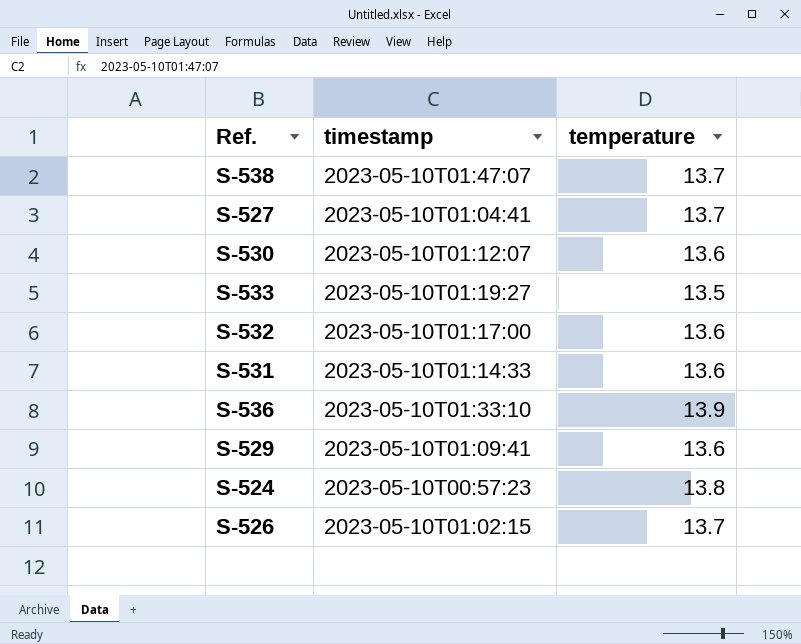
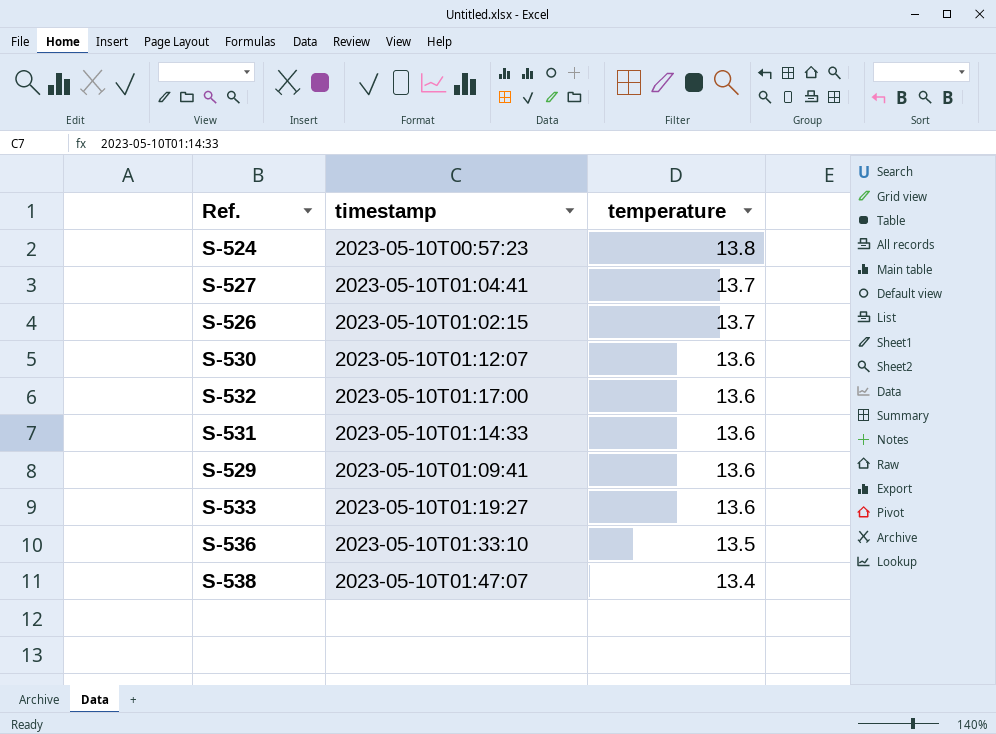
row order: none -> temperature descending
S-533 | temperature: 13.5 -> 13.6
S-536 | temperature: 13.9 -> 13.5
S-538 | temperature: 13.7 -> 13.4

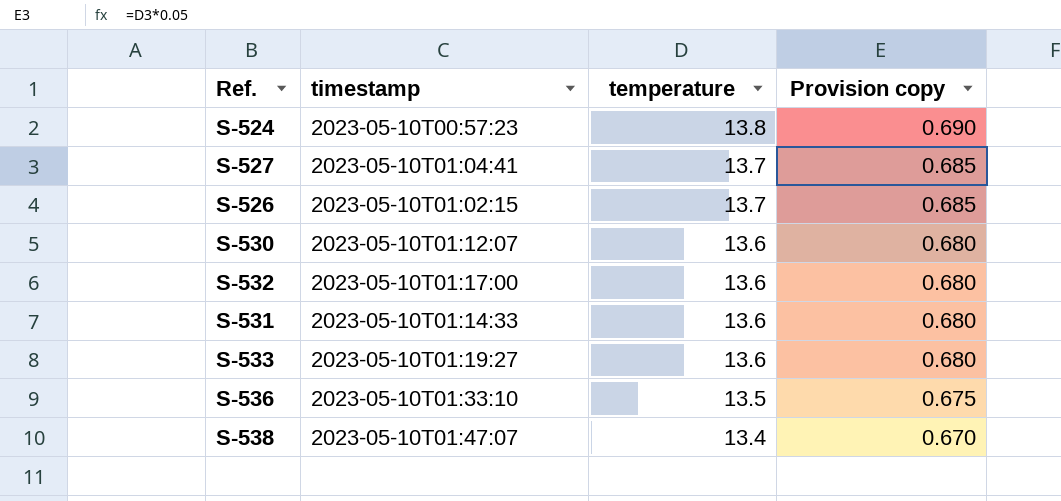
column Provision copy | formula: none -> [temperature] * 0.05
row S-529: 2023-05-10T01:09:41 | 13.6 -> none

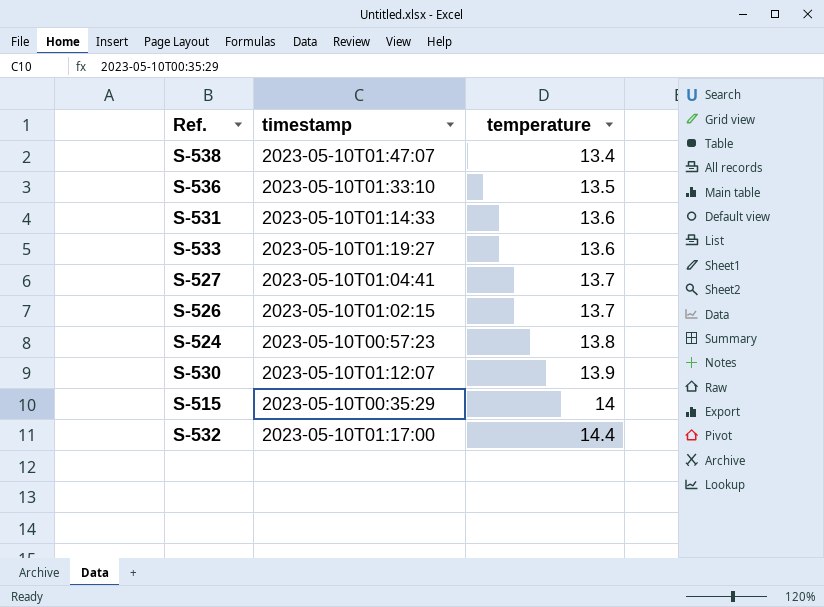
row order: temperature descending -> temperature ascending
column Provision copy | formula: [temperature] * 0.05 -> none
S-530 | temperature: 13.6 -> 13.9
row S-515: none -> 2023-05-10T00:35:29 | 14
S-532 | temperature: 13.6 -> 14.4

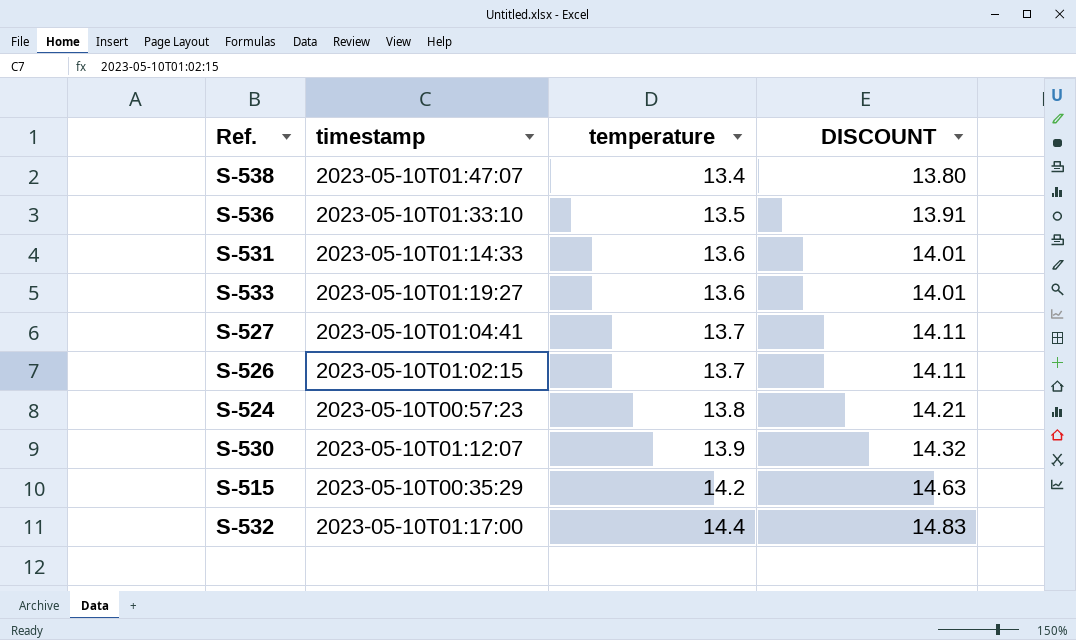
column DISCOUNT | formula: none -> [temperature] * 1.03
S-515 | temperature: 14 -> 14.2

